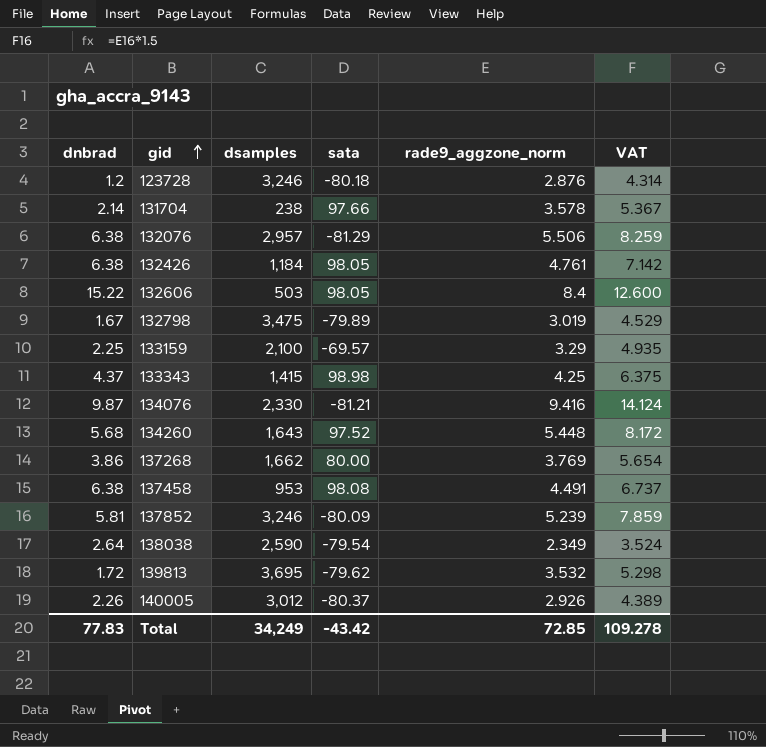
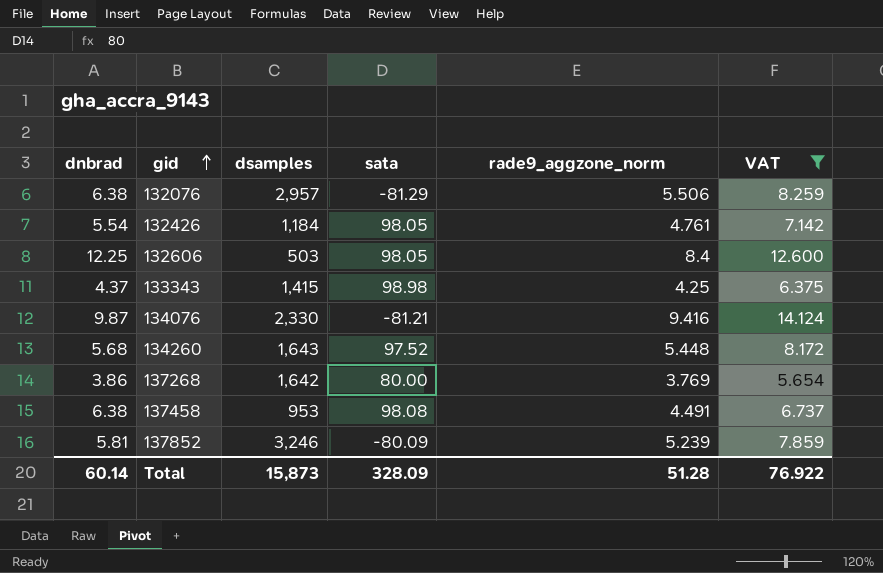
filter: none -> VAT >= 5.654
132426 | dnbrad: 6.38 -> 5.54
132606 | dnbrad: 15.22 -> 12.25
137268 | dsamples: 1,662 -> 1,642
Total | dnbrad: 77.83 -> 60.14
Total | dsamples: 34,249 -> 15,873
Total | sata: -43.42 -> 328.09
Total | rade9_aggzone_norm: 72.85 -> 51.28
Total | VAT: 109.278 -> 76.922

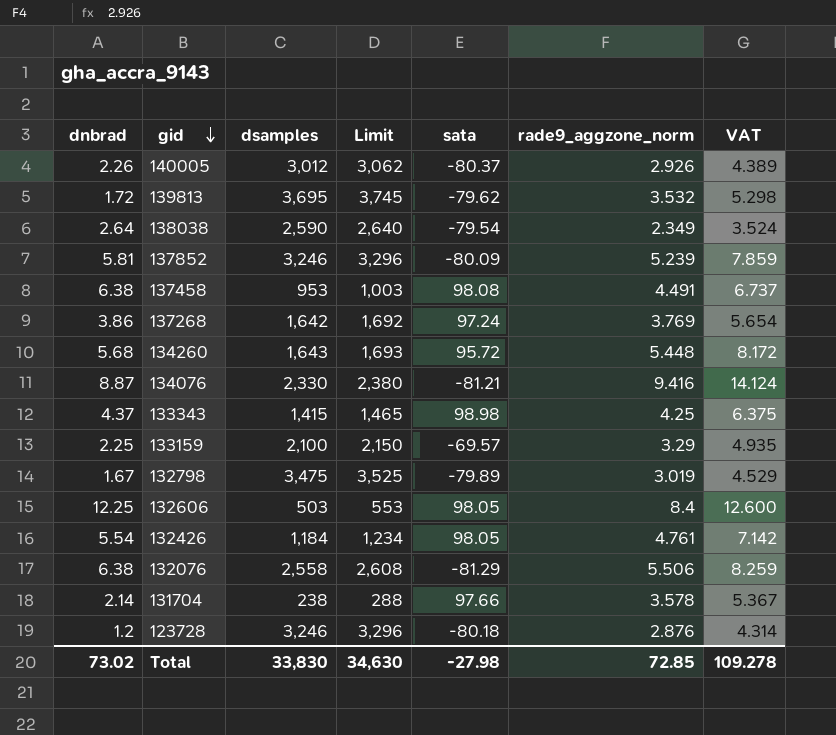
filter: VAT >= 5.654 -> none
row order: gid ascending -> gid descending
column Limit | formula: none -> [dsamples] + 50
137268 | sata: 80.00 -> 97.24
134260 | sata: 97.52 -> 95.72
134076 | dnbrad: 9.87 -> 8.87
132076 | dsamples: 2,957 -> 2,558
Total | dnbrad: 60.14 -> 73.02
Total | dsamples: 15,873 -> 33,830
Total | sata: 328.09 -> -27.98
Total | rade9_aggzone_norm: 51.28 -> 72.85
Total | VAT: 76.922 -> 109.278

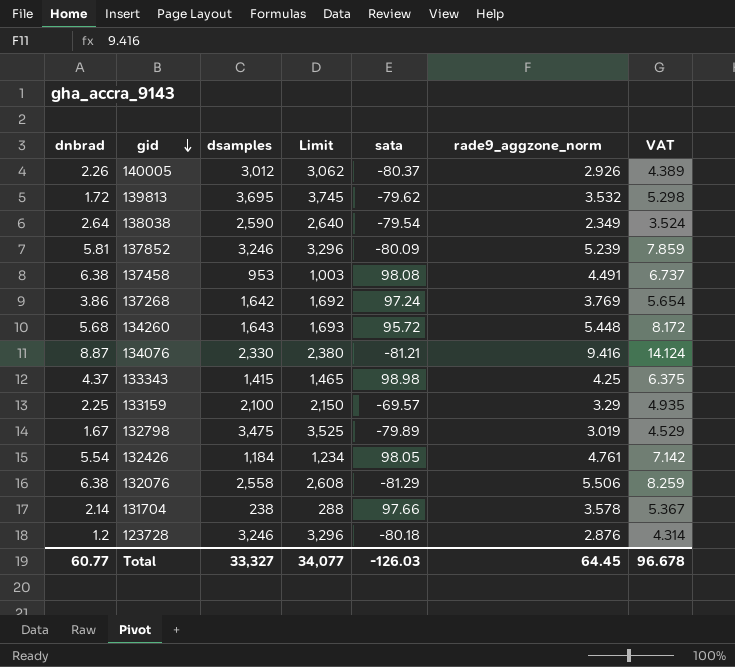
row 132606: 12.25 | 503 | 553 | 98.05 | 8.4 | 12.600 -> none
Total | dnbrad: 73.02 -> 60.77
Total | dsamples: 33,830 -> 33,327
Total | Limit: 34,630 -> 34,077
Total | sata: -27.98 -> -126.03
Total | rade9_aggzone_norm: 72.85 -> 64.45
Total | VAT: 109.278 -> 96.678

